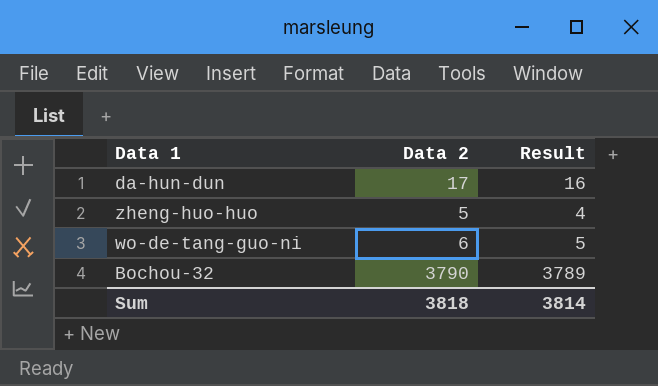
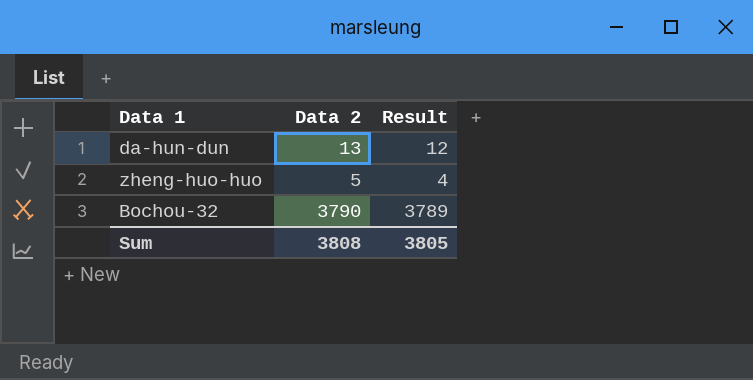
row wo-de-tang-guo-ni: 6 | 5 -> none
da-hun-dun | Data 2: 17 -> 13
da-hun-dun | Result: 16 -> 12
Sum | Data 2: 3818 -> 3808
Sum | Result: 3814 -> 3805

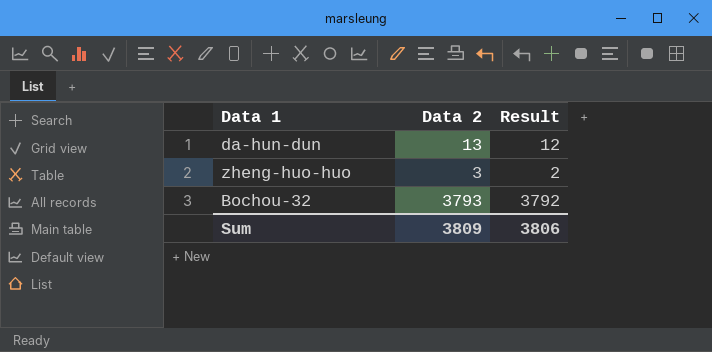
zheng-huo-huo | Data 2: 5 -> 3
zheng-huo-huo | Result: 4 -> 2
Bochou-32 | Data 2: 3790 -> 3793
Bochou-32 | Result: 3789 -> 3792
Sum | Data 2: 3808 -> 3809
Sum | Result: 3805 -> 3806

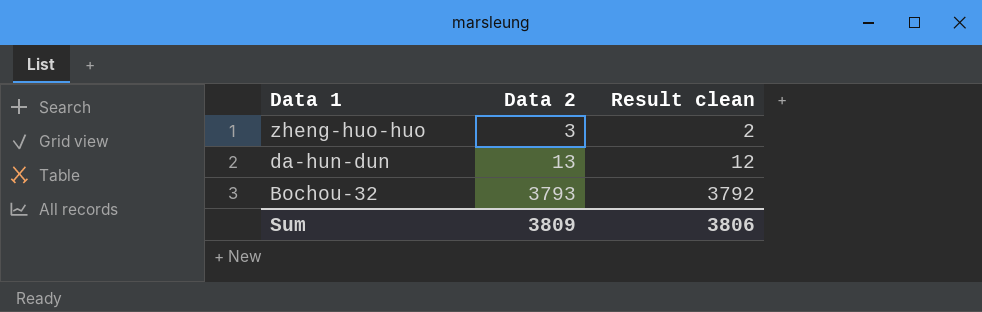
row order: none -> Data 1 descending
column name: Result -> Result clean

